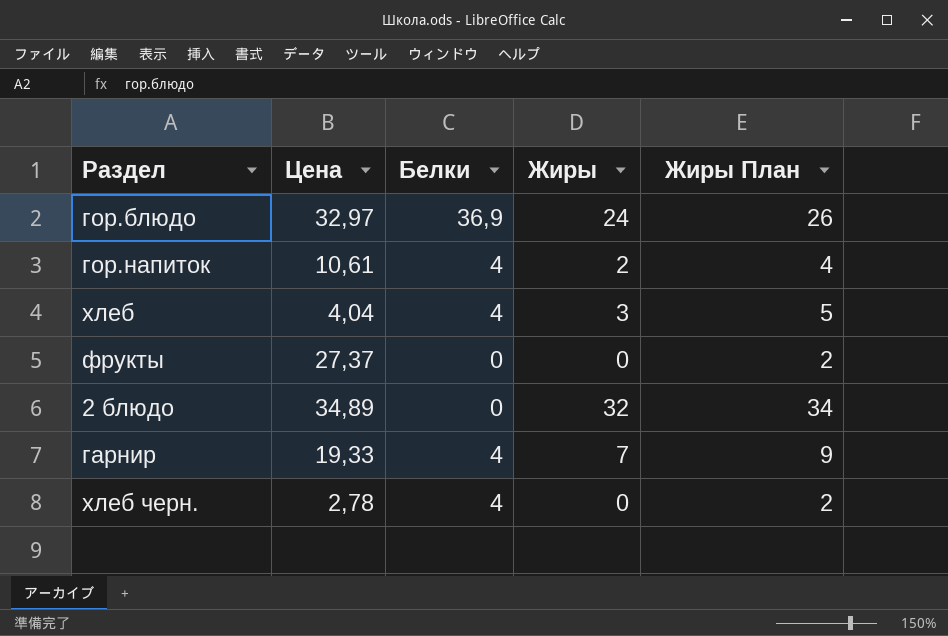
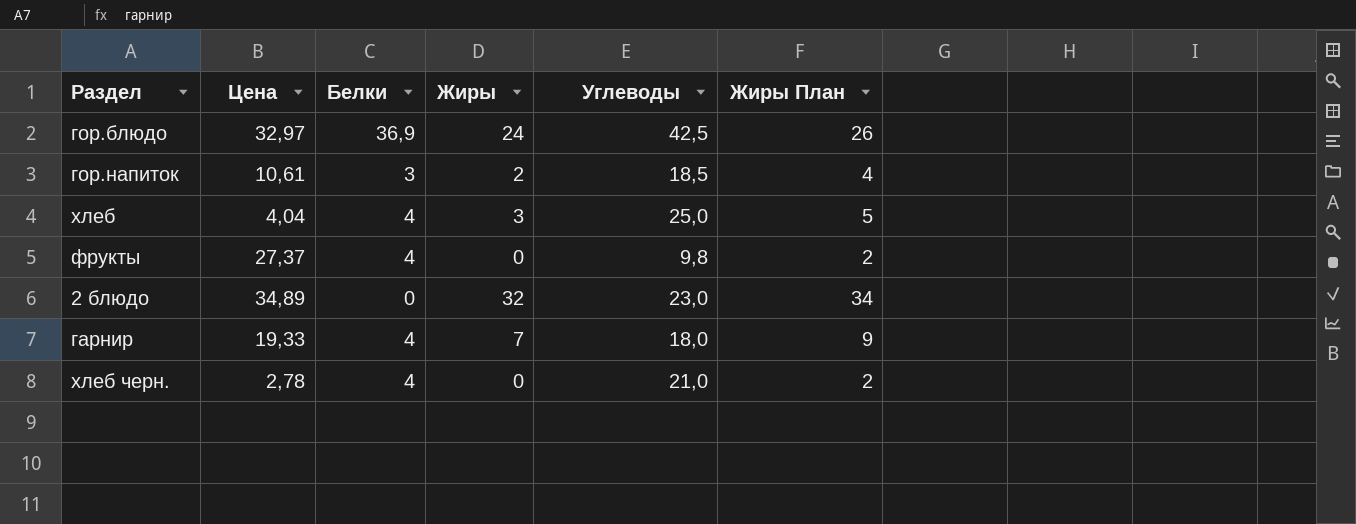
column Углеводы | position: none -> 5
гор.напиток | Белки: 4 -> 3
фрукты | Белки: 0 -> 4

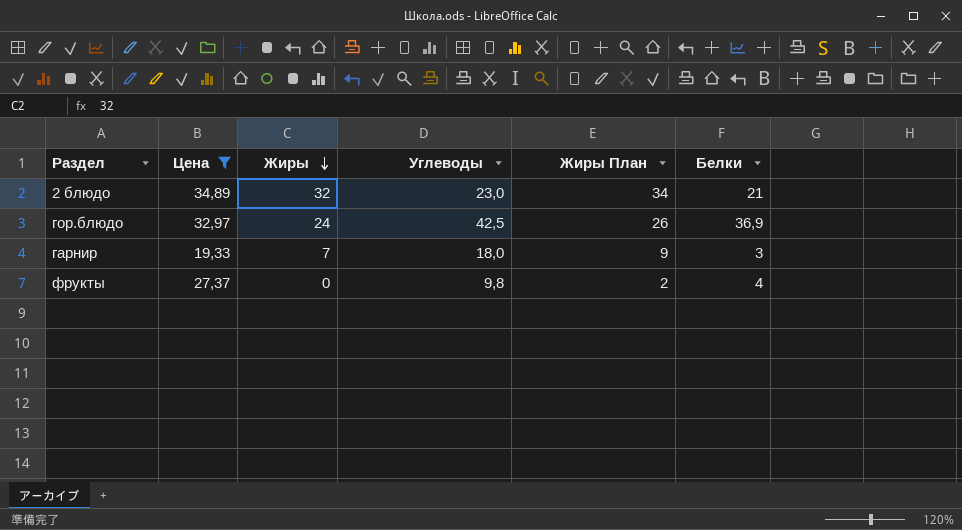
filter: none -> Цена >= 19,33
row order: none -> Жиры descending
column Белки | position: 3 -> 6
2 блюдо | Белки: 0 -> 21
гарнир | Белки: 4 -> 3

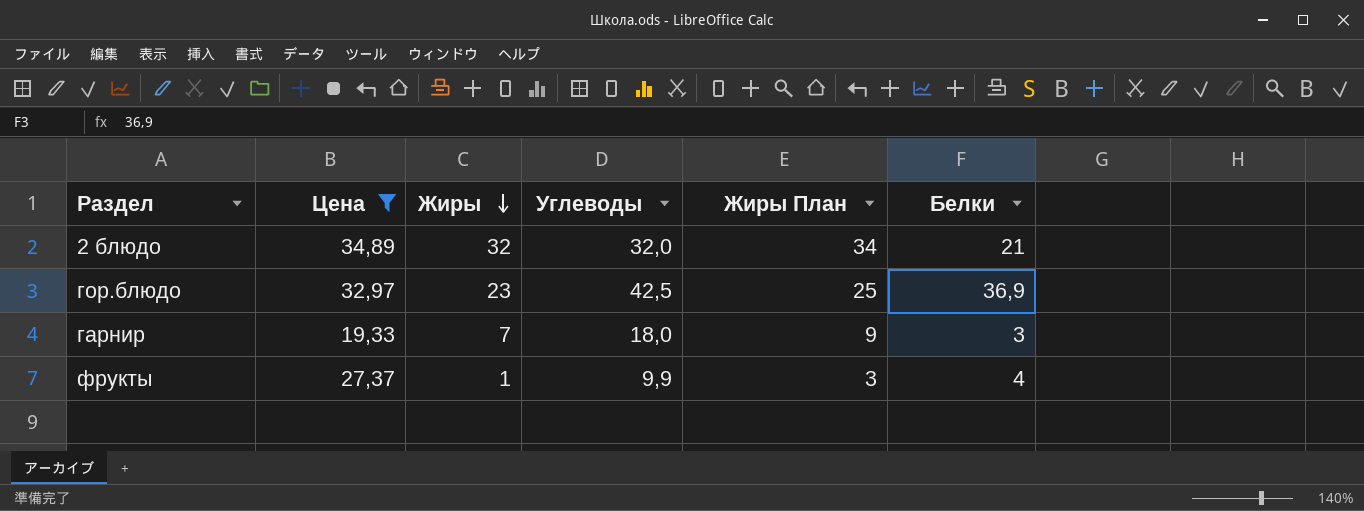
2 блюдо | Углеводы: 23,0 -> 32,0
гор.блюдо | Жиры: 24 -> 23
гор.блюдо | Жиры План: 26 -> 25
фрукты | Жиры: 0 -> 1
фрукты | Углеводы: 9,8 -> 9,9
фрукты | Жиры План: 2 -> 3

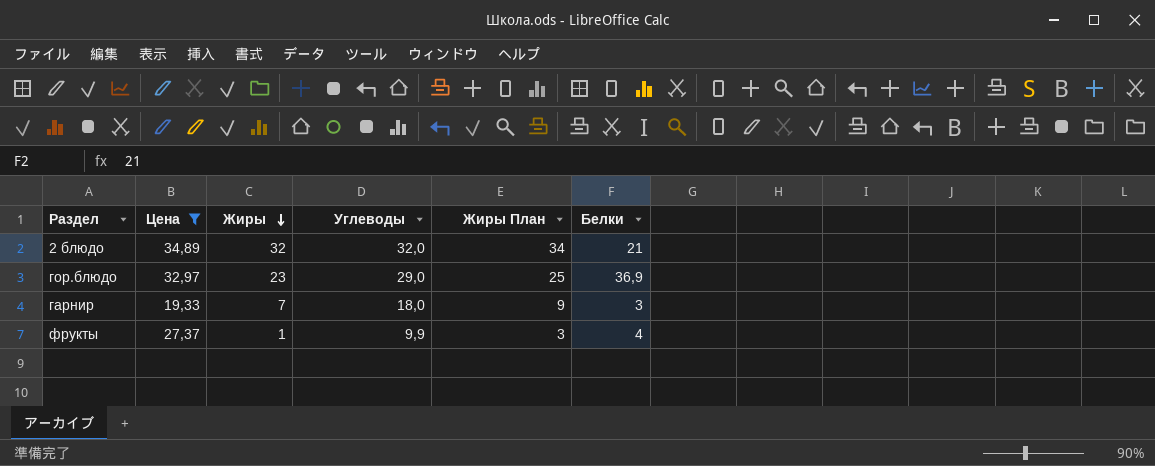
гор.блюдо | Углеводы: 42,5 -> 29,0

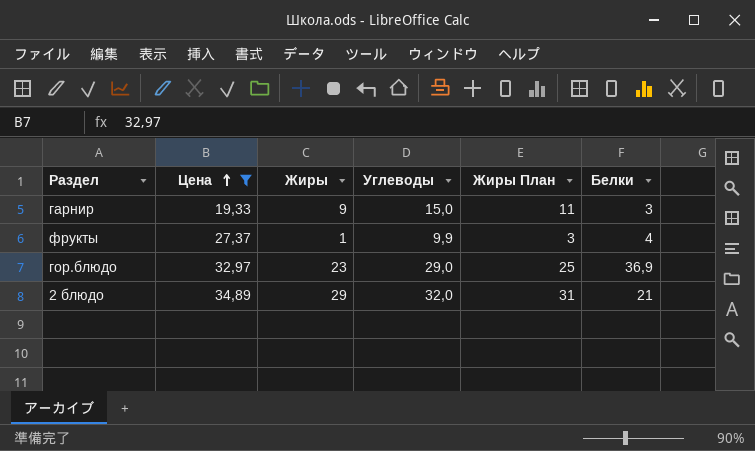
row order: Жиры descending -> Цена ascending
гарнир | Жиры: 7 -> 9
гарнир | Углеводы: 18,0 -> 15,0
гарнир | Жиры План: 9 -> 11
2 блюдо | Жиры: 32 -> 29
2 блюдо | Жиры План: 34 -> 31

